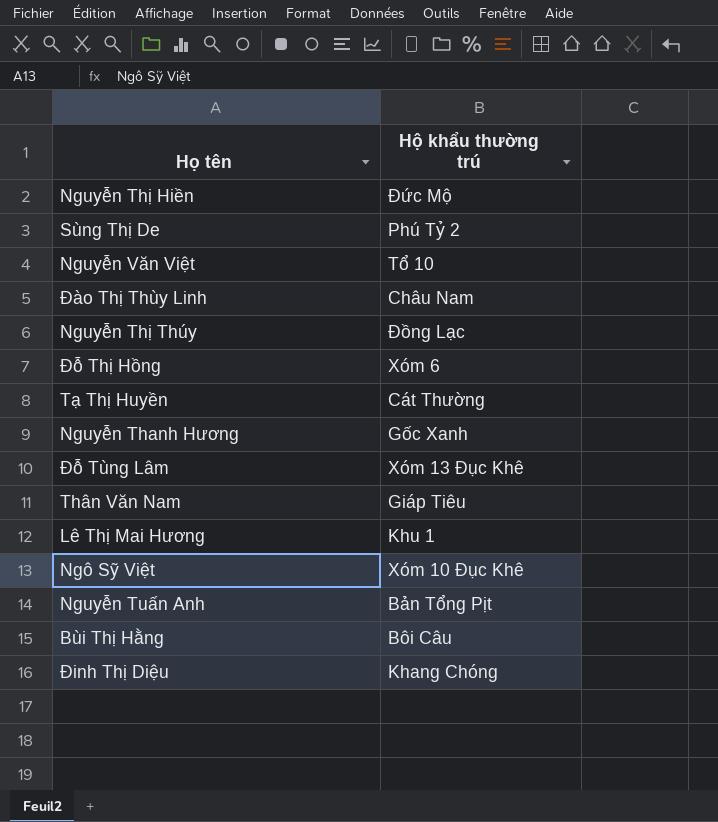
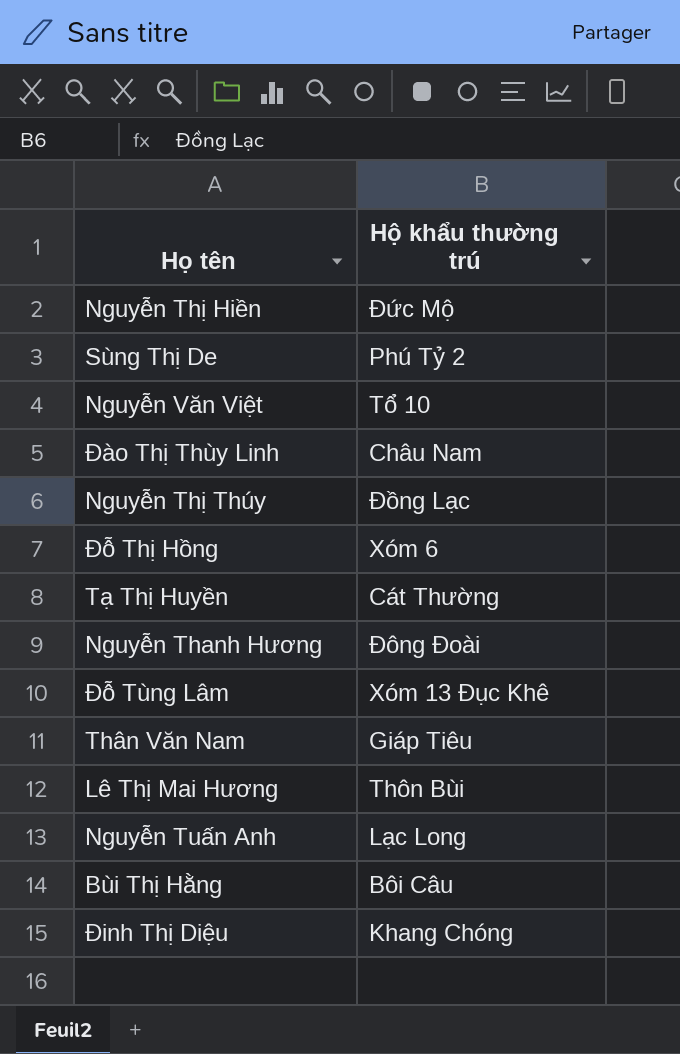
row Ngô Sỹ Việt: Xóm 10 Đục Khê -> none
Nguyễn Thanh Hương | Hộ khẩu thường trú: Gốc Xanh -> Đông Đoài
Lê Thị Mai Hương | Hộ khẩu thường trú: Khu 1 -> Thôn Bùi
Nguyễn Tuấn Anh | Hộ khẩu thường trú: Bản Tổng Pịt -> Lạc Long

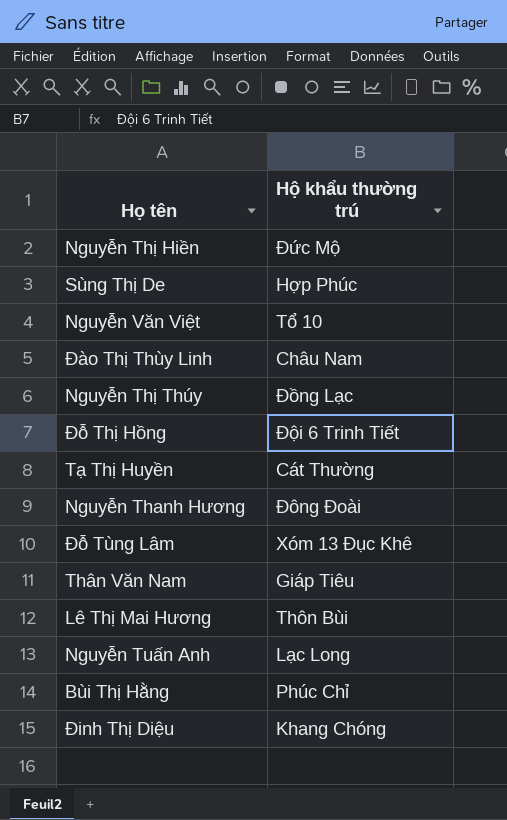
Sùng Thị De | Hộ khẩu thường trú: Phú Tỷ 2 -> Hợp Phúc
Đỗ Thị Hồng | Hộ khẩu thường trú: Xóm 6 -> Đội 6 Trinh Tiết
Bùi Thị Hằng | Hộ khẩu thường trú: Bôi Câu -> Phúc Chỉ

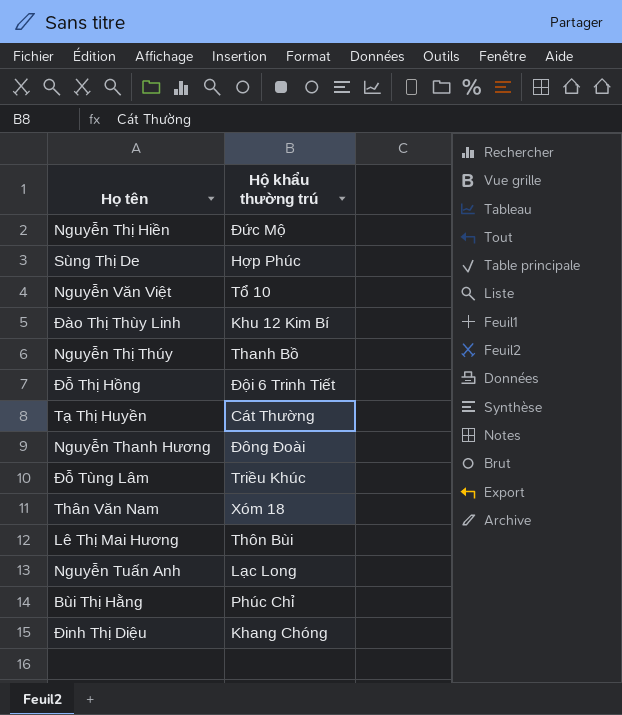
Đào Thị Thùy Linh | Hộ khẩu thường trú: Châu Nam -> Khu 12 Kim Bí
Nguyễn Thị Thúy | Hộ khẩu thường trú: Đồng Lạc -> Thanh Bồ
Đỗ Tùng Lâm | Hộ khẩu thường trú: Xóm 13 Đục Khê -> Triều Khúc
Thân Văn Nam | Hộ khẩu thường trú: Giáp Tiêu -> Xóm 18

